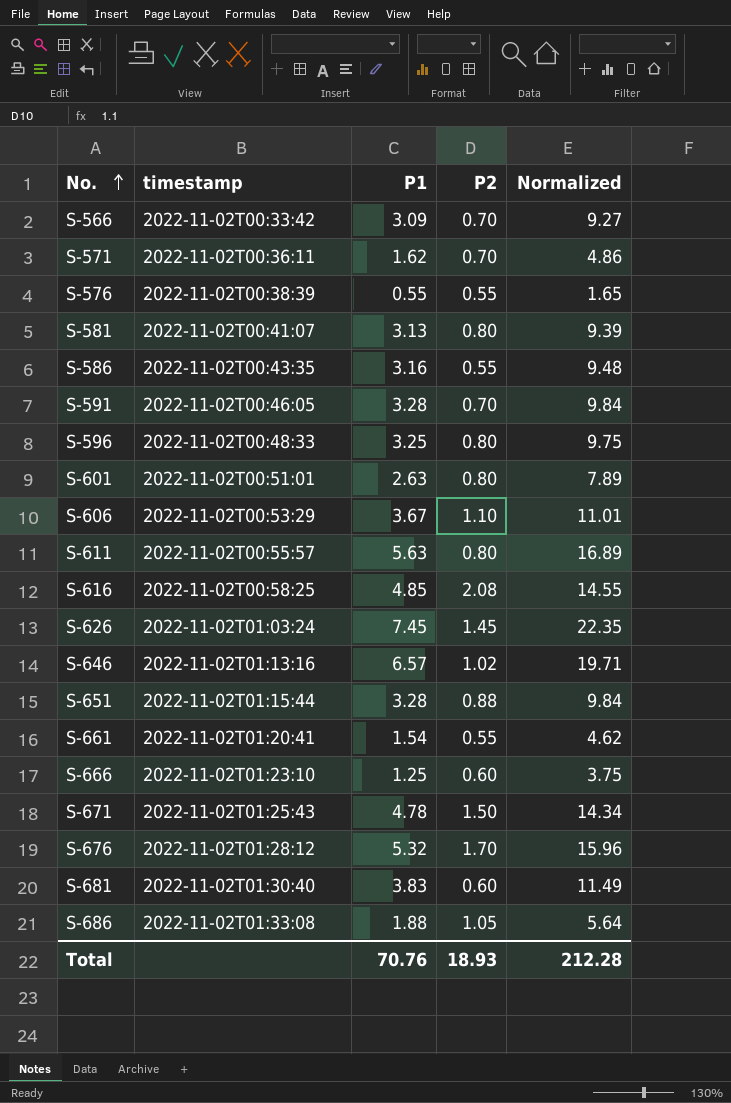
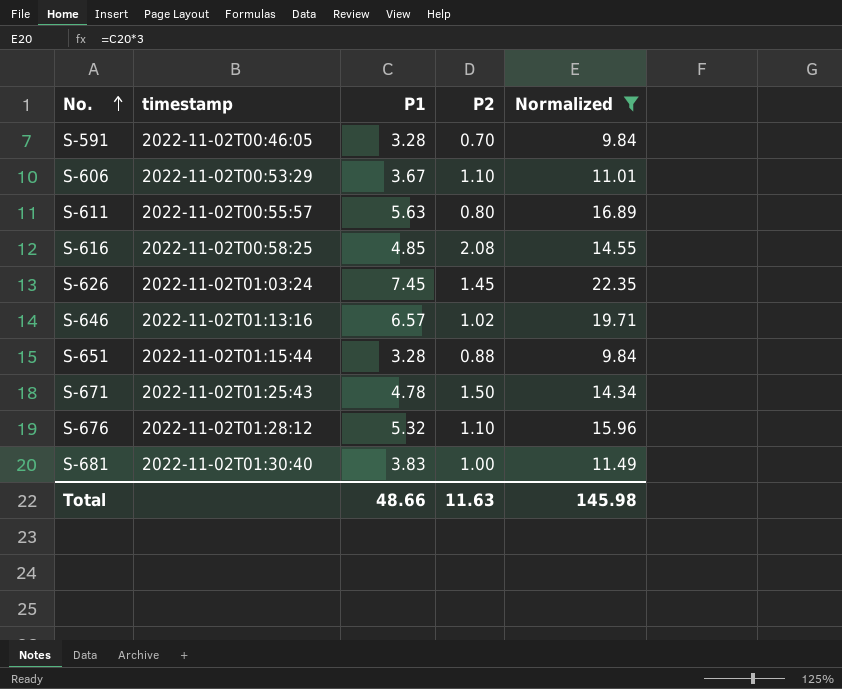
filter: none -> Normalized >= 9.84
S-676 | P2: 1.70 -> 1.10
S-681 | P2: 0.60 -> 1.00
Total | P1: 70.76 -> 48.66
Total | P2: 18.93 -> 11.63
Total | Normalized: 212.28 -> 145.98

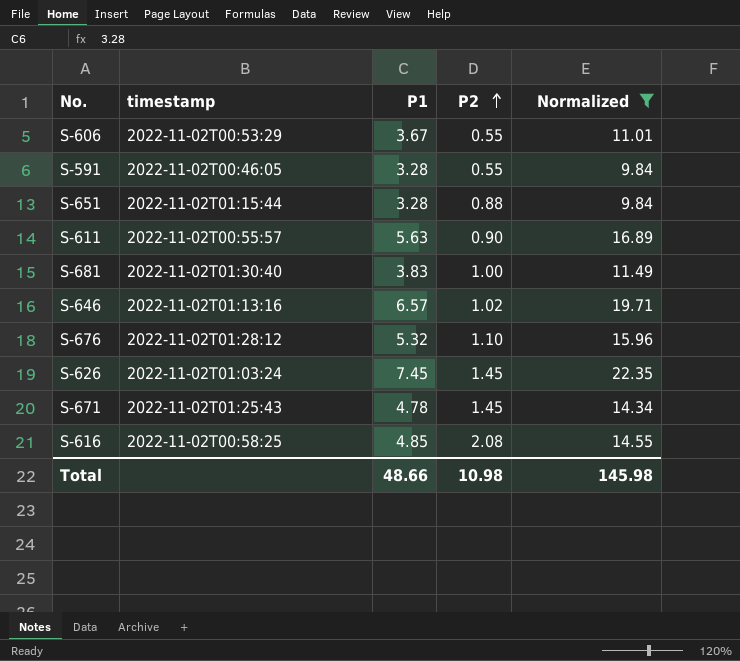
row order: No. ascending -> P2 ascending
S-606 | P2: 1.10 -> 0.55
S-591 | P2: 0.70 -> 0.55
S-611 | P2: 0.80 -> 0.90
S-671 | P2: 1.50 -> 1.45
Total | P2: 11.63 -> 10.98

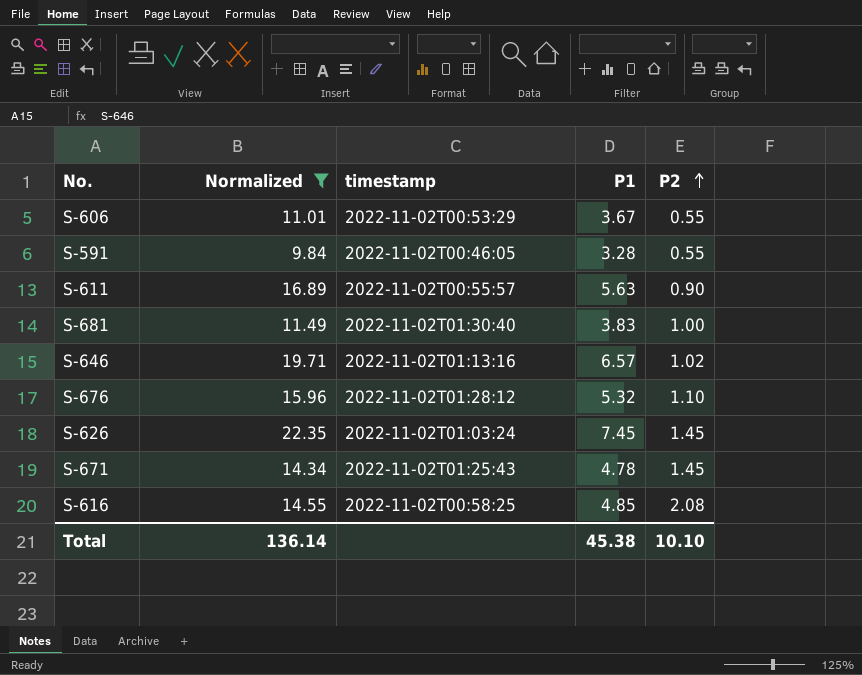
column Normalized | position: 5 -> 2
row S-651: 2022-11-02T01:15:44 | 3.28 | 0.88 | 9.84 -> none
Total | Normalized: 145.98 -> 136.14
Total | P1: 48.66 -> 45.38
Total | P2: 10.98 -> 10.10

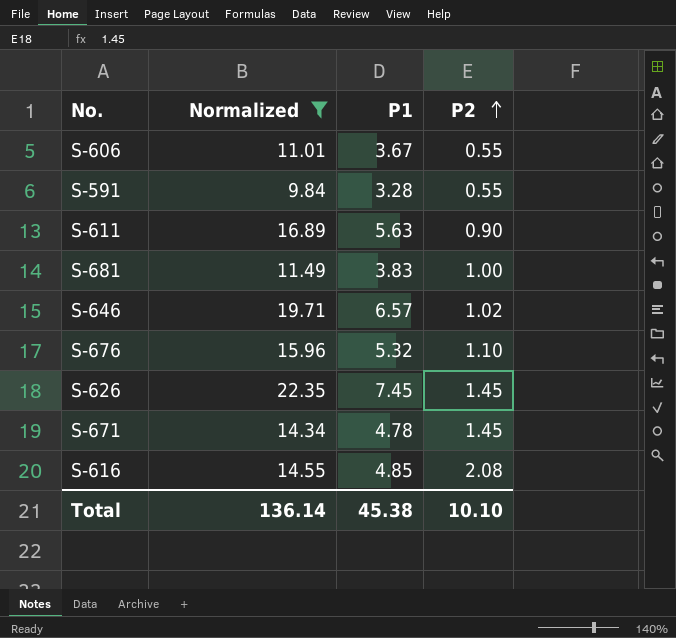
column timestamp | position: 3 -> none

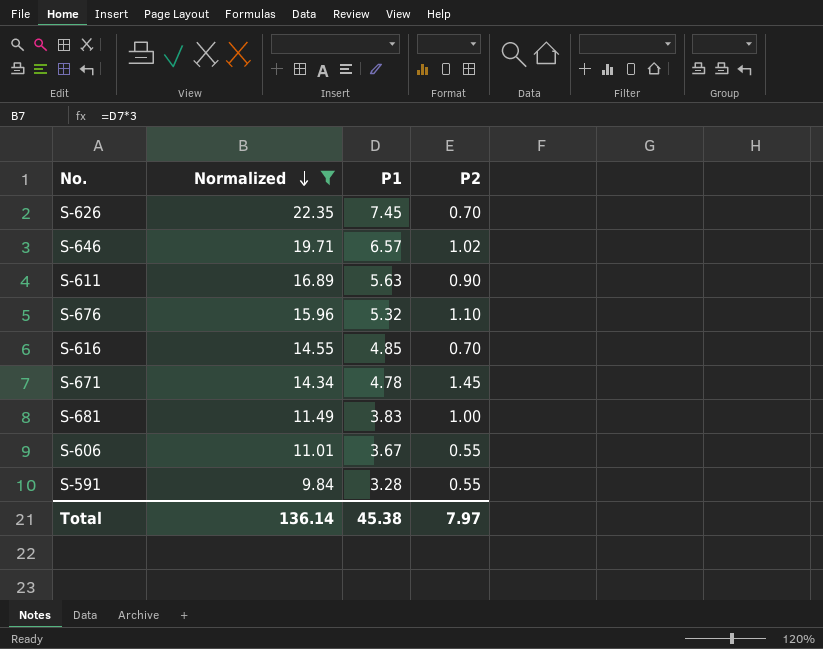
row order: P2 ascending -> Normalized descending
S-626 | P2: 1.45 -> 0.70
S-616 | P2: 2.08 -> 0.70
Total | P2: 10.10 -> 7.97

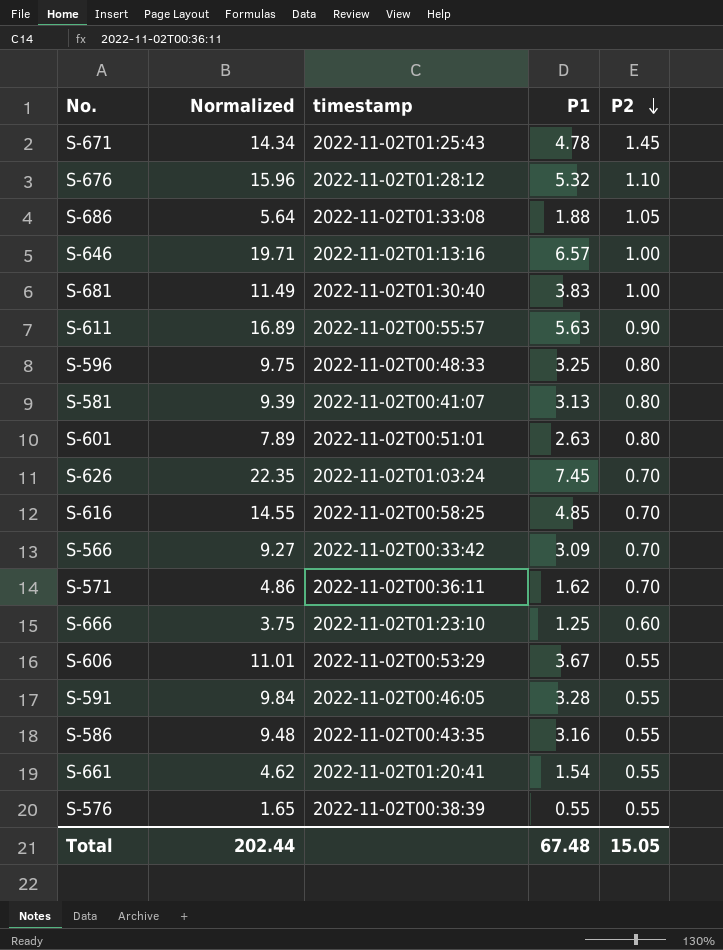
filter: Normalized >= 9.84 -> none
row order: Normalized descending -> P2 descending
column timestamp | position: none -> 3
S-646 | P2: 1.02 -> 1.00
Total | Normalized: 136.14 -> 202.44
Total | P1: 45.38 -> 67.48
Total | P2: 7.97 -> 15.05

